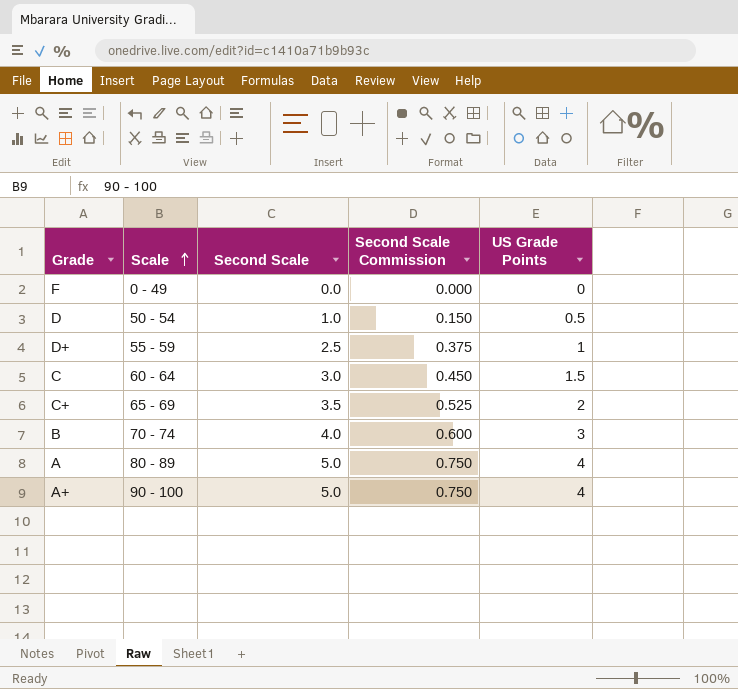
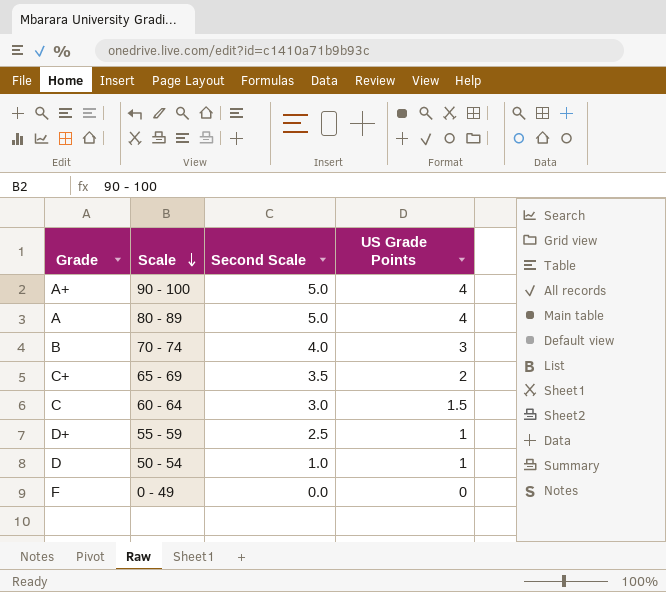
row order: Scale ascending -> Scale descending
column Second Scale Commission | formula: [Second Scale] * 0.15 -> none
D | US Grade Points: 0.5 -> 1

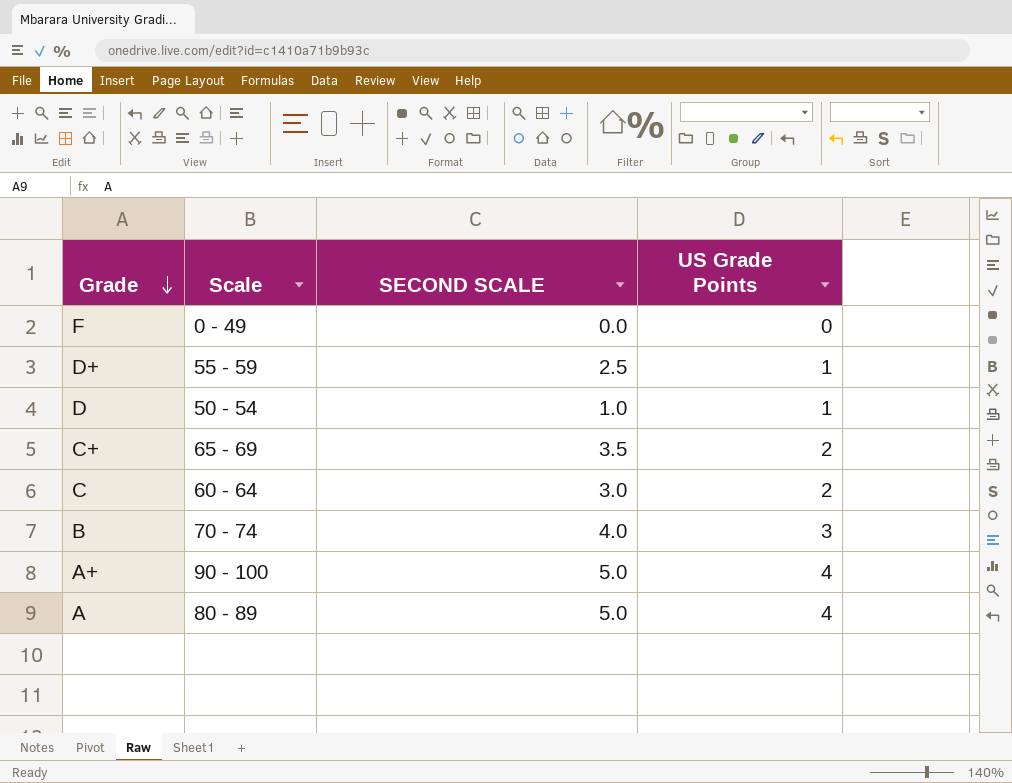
row order: Scale descending -> Grade descending
column name: Second Scale -> SECOND SCALE
C | US Grade Points: 1.5 -> 2

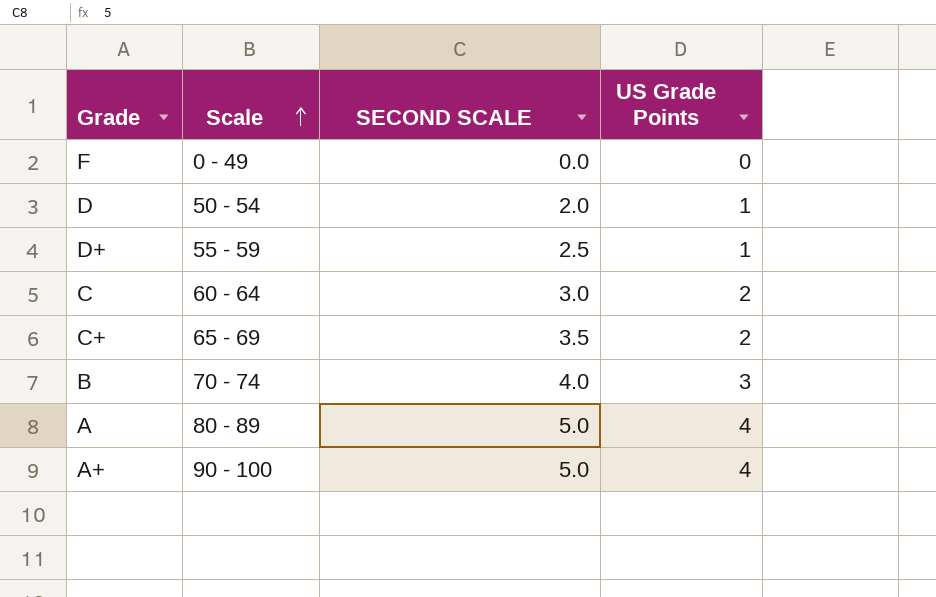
row order: Grade descending -> Scale ascending
D | SECOND SCALE: 1.0 -> 2.0

